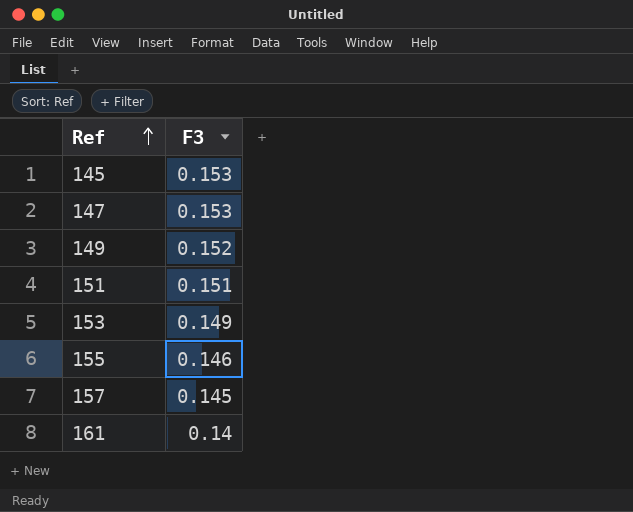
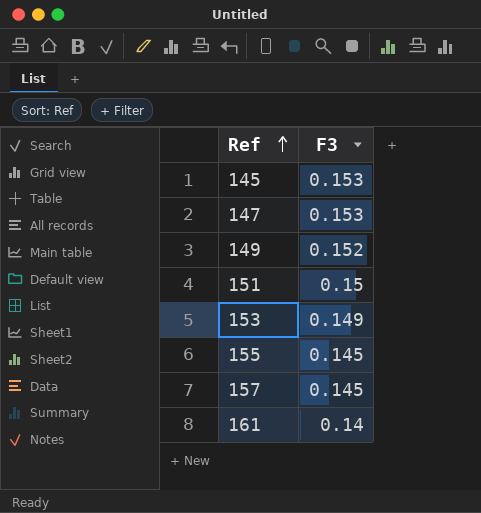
151 | F3: 0.151 -> 0.15
155 | F3: 0.146 -> 0.145

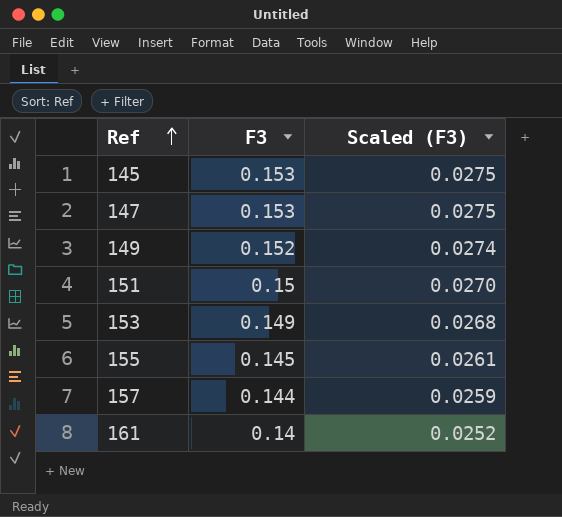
column Scaled (F3) | formula: none -> [F3] * 0.18
157 | F3: 0.145 -> 0.144

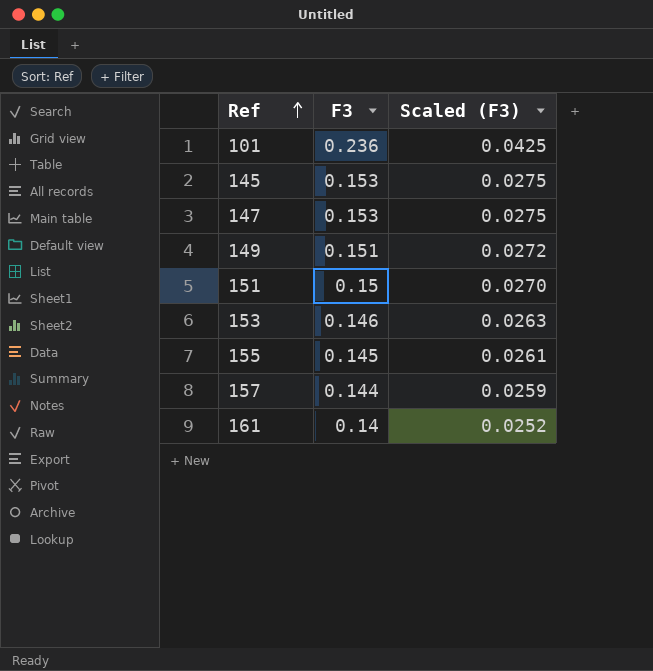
row 101: none -> 0.236 | 0.0425
149 | F3: 0.152 -> 0.151
149 | Scaled (F3): 0.0274 -> 0.0272
153 | F3: 0.149 -> 0.146
153 | Scaled (F3): 0.0268 -> 0.0263

